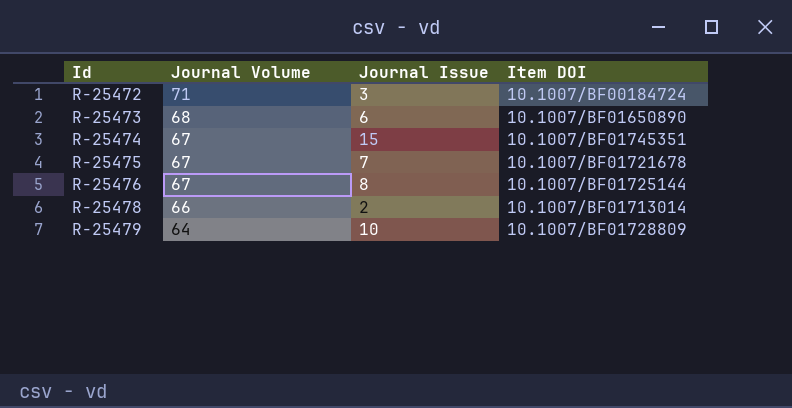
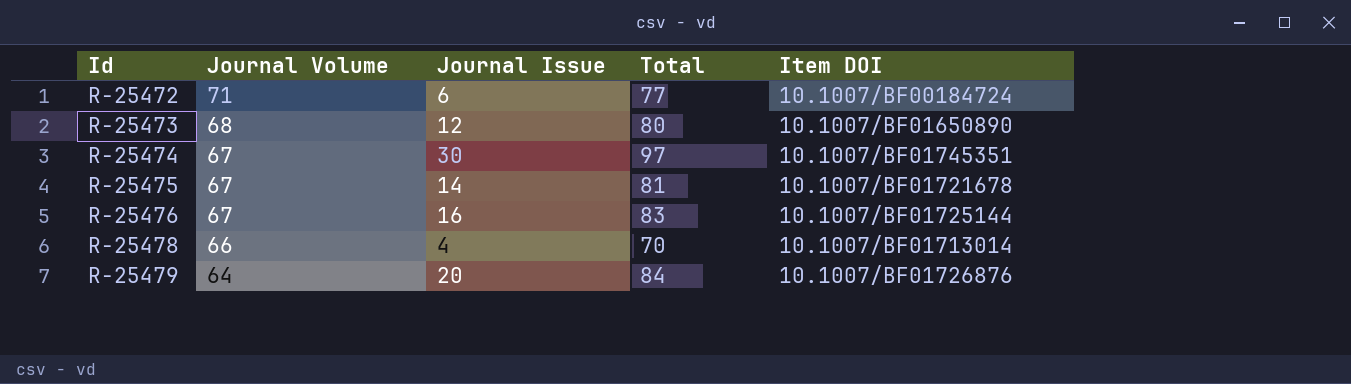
column Total | formula: none -> [Journal Volume] + [Journal Issue]
R-25472 | Journal Issue: 3 -> 6
R-25473 | Journal Issue: 6 -> 12
R-25474 | Journal Issue: 15 -> 30
R-25475 | Journal Issue: 7 -> 14
R-25476 | Journal Issue: 8 -> 16
R-25478 | Journal Issue: 2 -> 4
R-25479 | Journal Issue: 10 -> 20
R-25479 | Item DOI: 10.1007/BF01728809 -> 10.1007/BF01726876

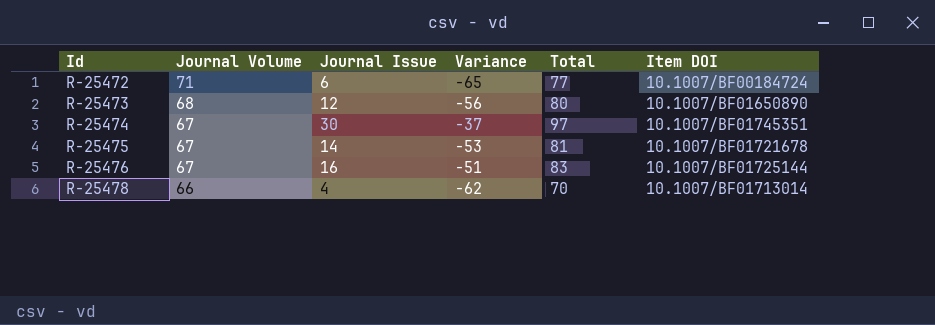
column Variance | formula: none -> [Journal Issue] - [Journal Volume]
row R-25479: 64 | 20 | 84 | 10.1007/BF01726876 -> none

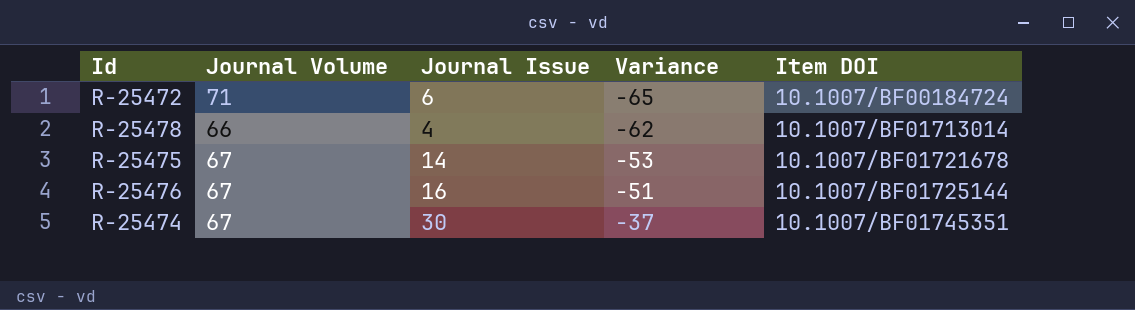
row order: Id ascending -> Variance ascending
column Total | formula: [Journal Volume] + [Journal Issue] -> none
row R-25473: 68 | 12 | -56 | 80 | 10.1007/BF01650890 -> none

